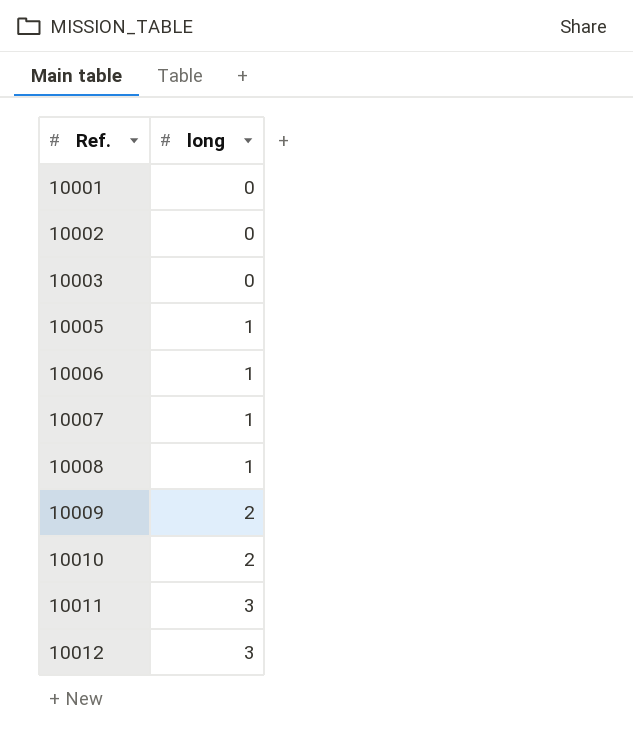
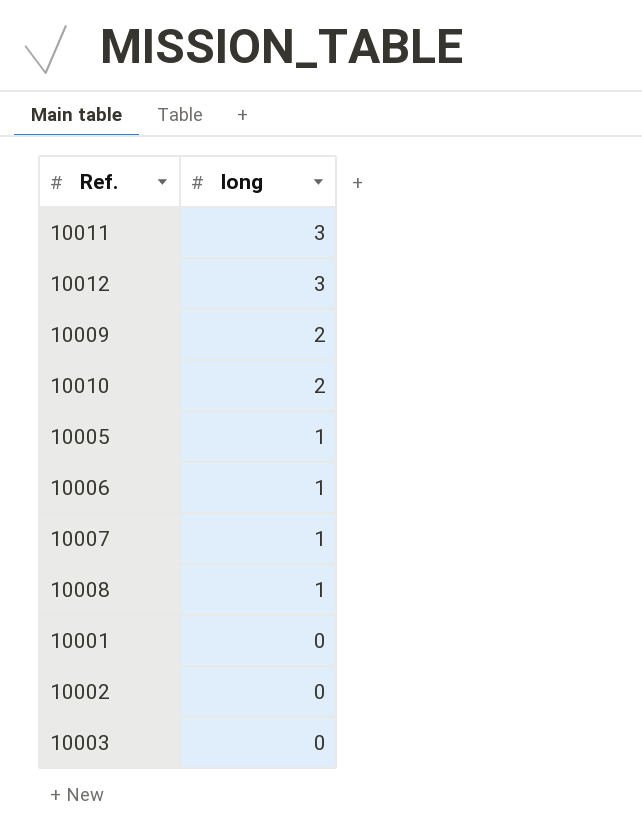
row order: Ref. ascending -> long descending

